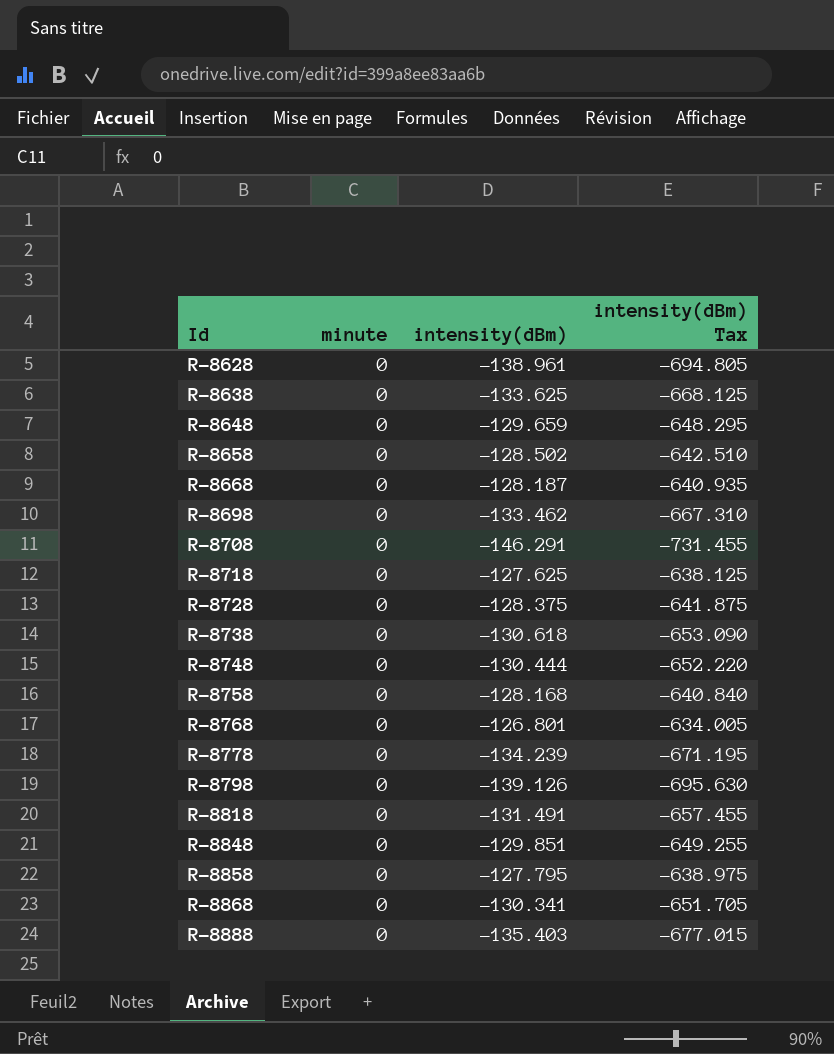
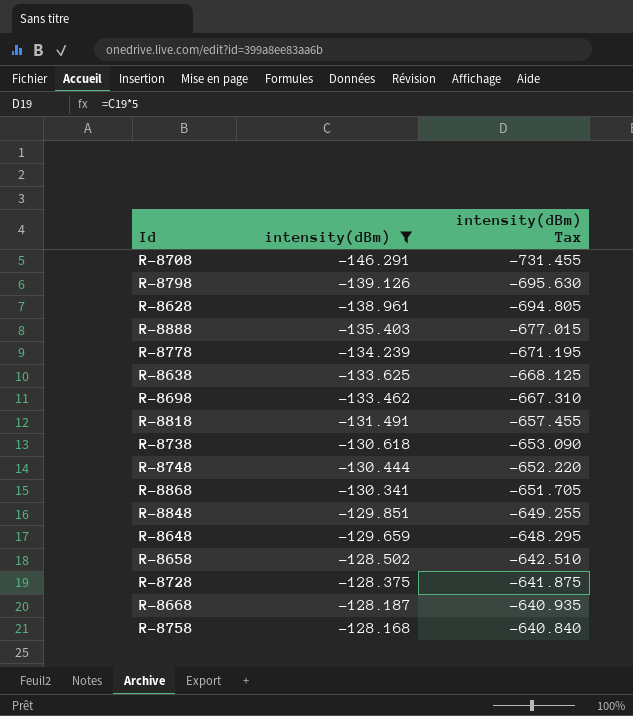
filter: none -> intensity(dBm) <= -128.168
row order: Id ascending -> intensity(dBm) ascending
column minute | position: 2 -> none

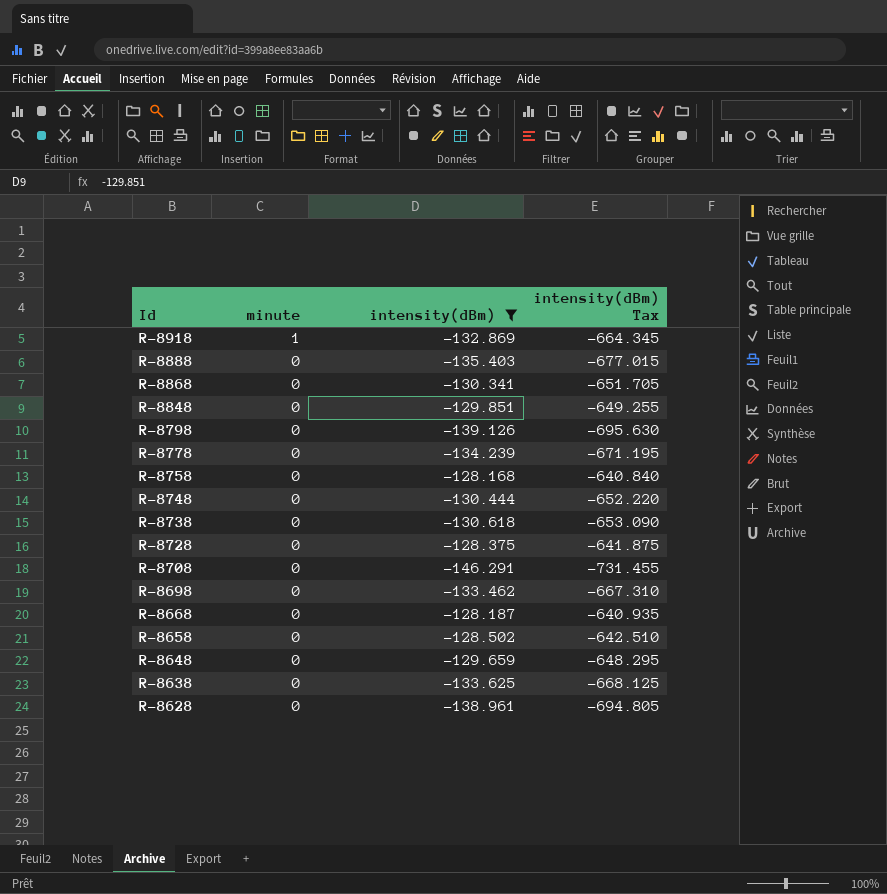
row order: intensity(dBm) ascending -> Id descending
column minute | position: none -> 2
row R-8818: -131.491 | -657.455 -> none
row R-8918: none -> 1 | -132.869 | -664.345

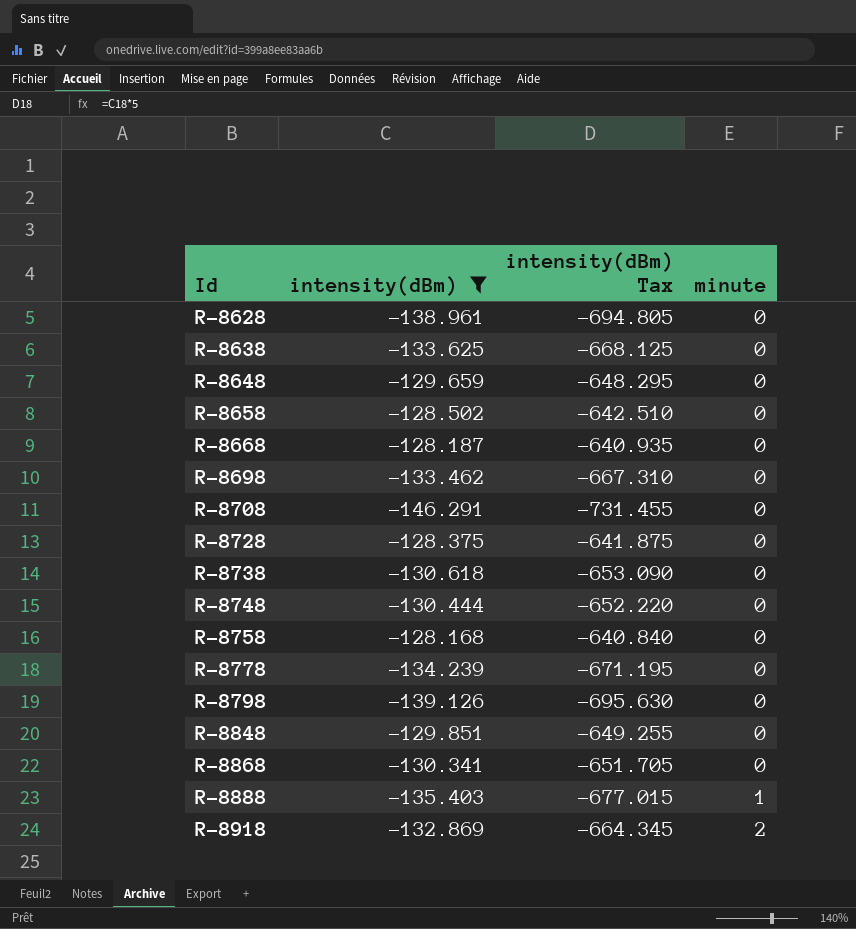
row order: Id descending -> Id ascending
column minute | position: 2 -> 4
R-8888 | minute: 0 -> 1
R-8918 | minute: 1 -> 2

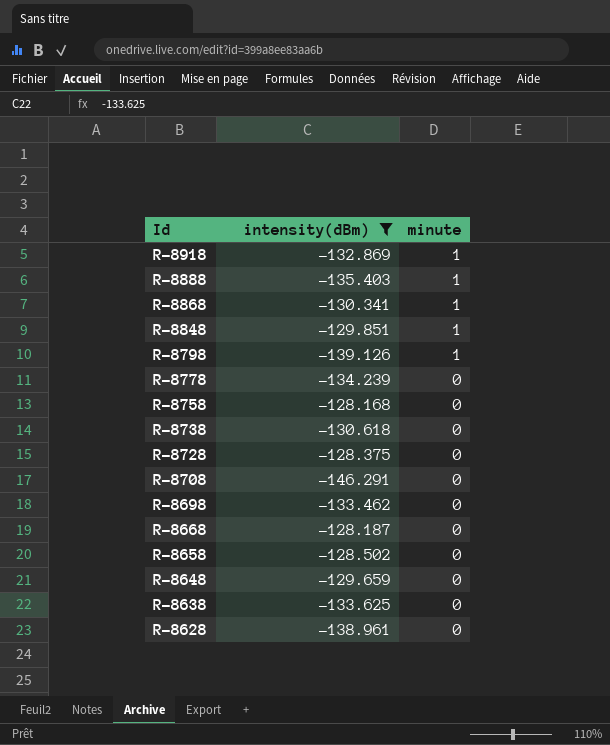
row order: Id ascending -> Id descending
column intensity(dBm) Tax | formula: [intensity(dBm)] * 5 -> none
row R-8748: -130.444 | -652.220 | 0 -> none
R-8918 | minute: 2 -> 1
R-8868 | minute: 0 -> 1
R-8848 | minute: 0 -> 1
R-8798 | minute: 0 -> 1

